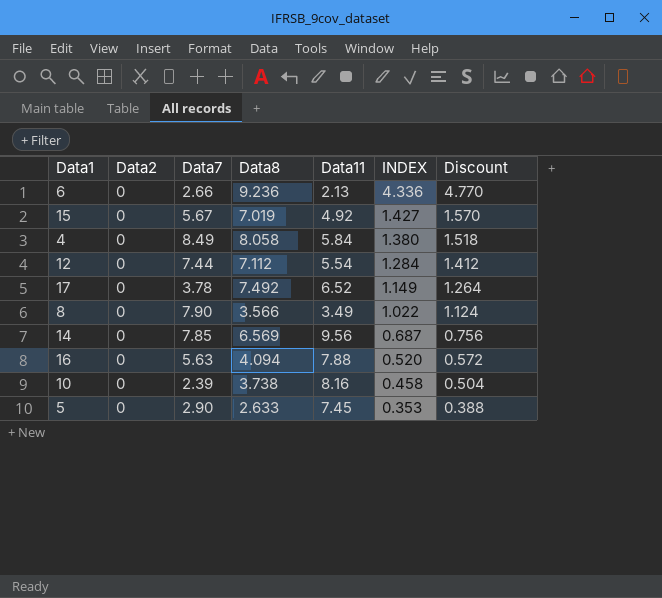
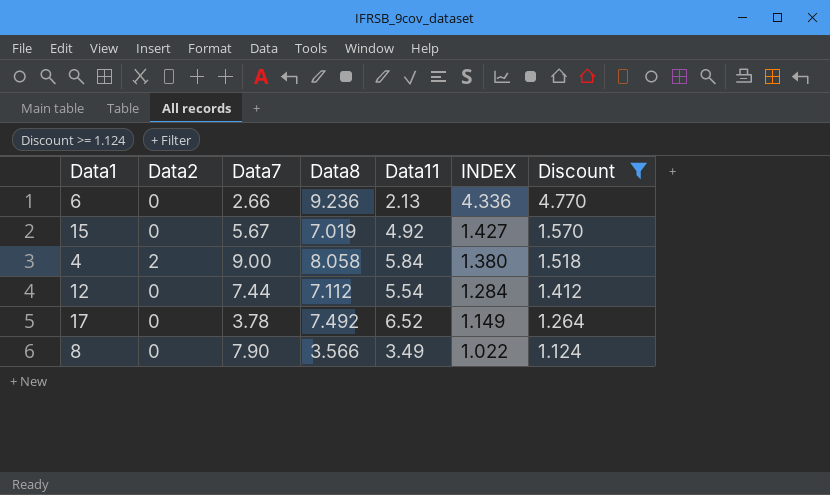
filter: none -> Discount >= 1.124
4 | Data2: 0 -> 2
4 | Data7: 8.49 -> 9.00

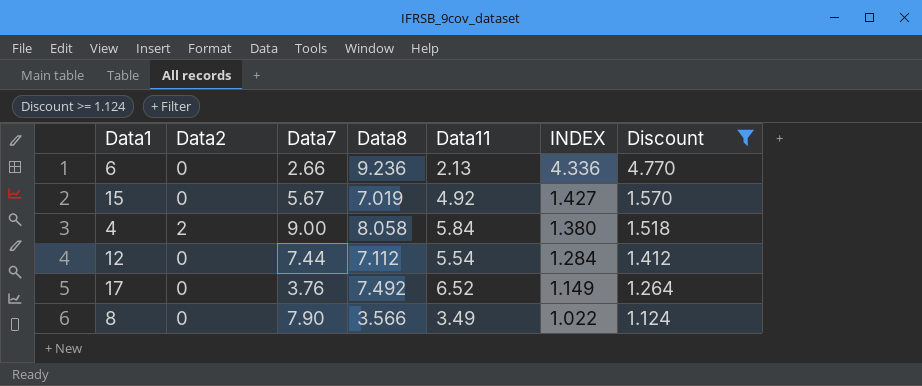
17 | Data7: 3.78 -> 3.76

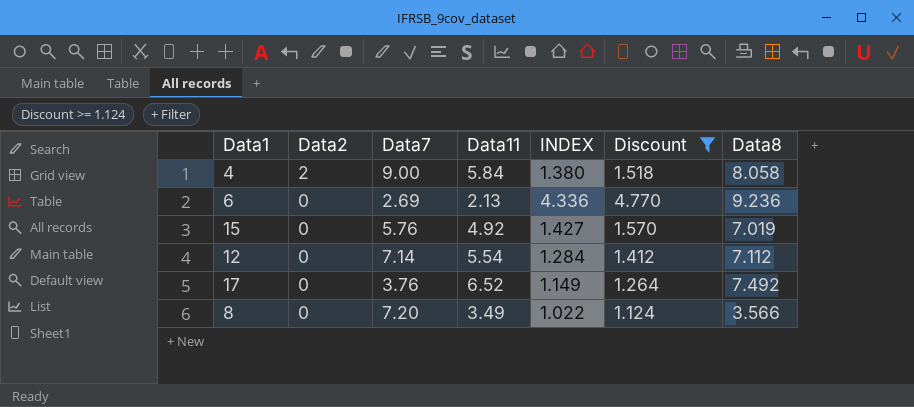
row order: INDEX descending -> Data2 descending
column Data8 | position: 4 -> 7
6 | Data7: 2.66 -> 2.69
15 | Data7: 5.67 -> 5.76
12 | Data7: 7.44 -> 7.14
8 | Data7: 7.90 -> 7.20

